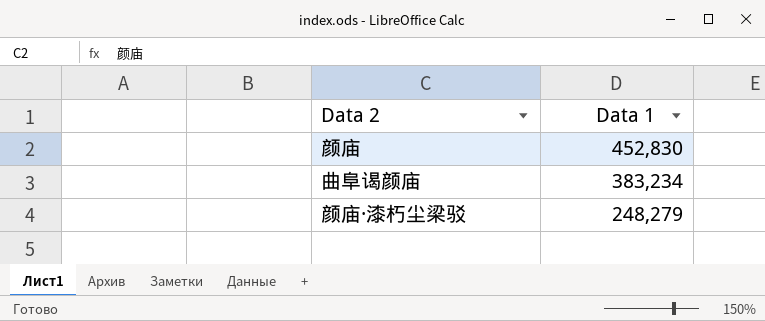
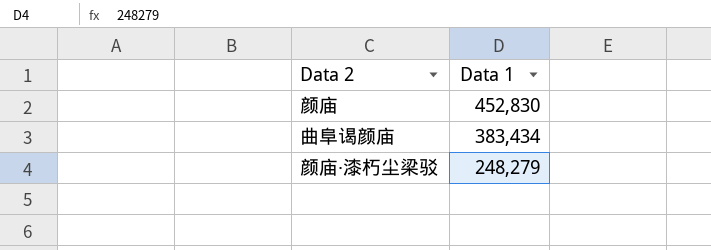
曲阜谒颜庙 | Data 1: 383,234 -> 383,434

